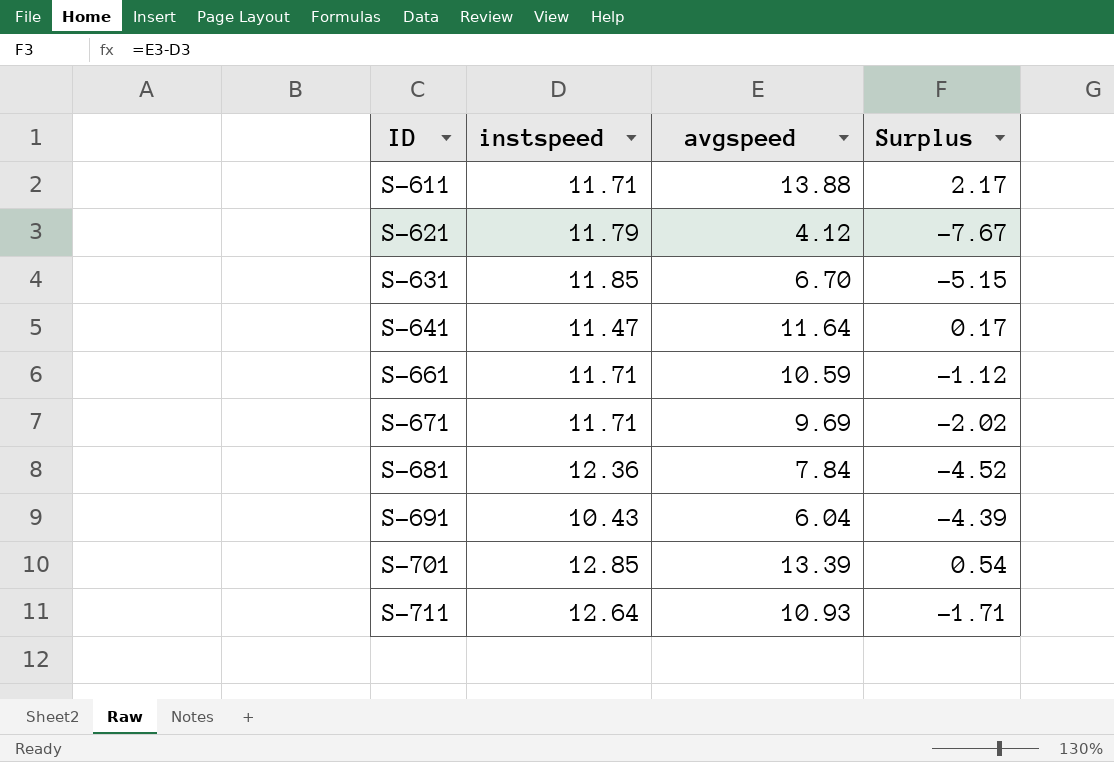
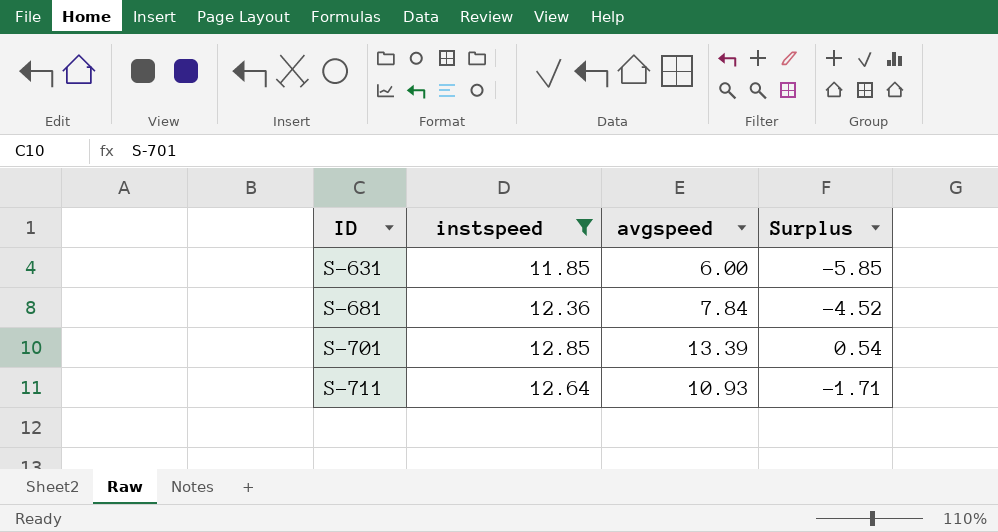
filter: none -> instspeed >= 11.85
S-631 | avgspeed: 6.70 -> 6.00
S-631 | Surplus: -5.15 -> -5.85

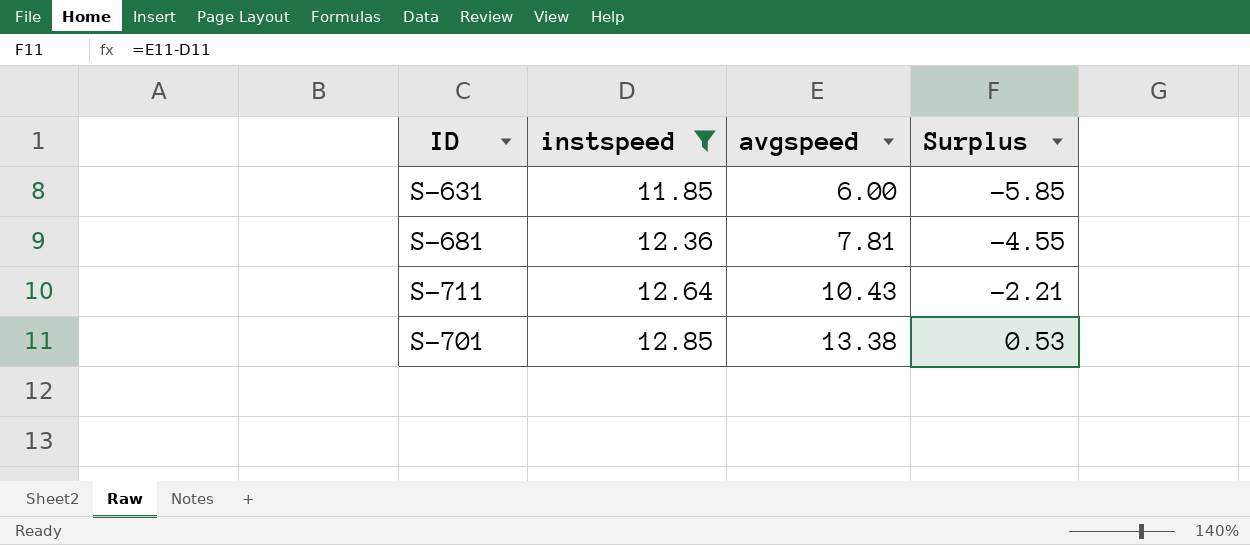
row order: ID ascending -> instspeed ascending
S-681 | avgspeed: 7.84 -> 7.81
S-681 | Surplus: -4.52 -> -4.55
S-711 | avgspeed: 10.93 -> 10.43
S-711 | Surplus: -1.71 -> -2.21
S-701 | avgspeed: 13.39 -> 13.38
S-701 | Surplus: 0.54 -> 0.53

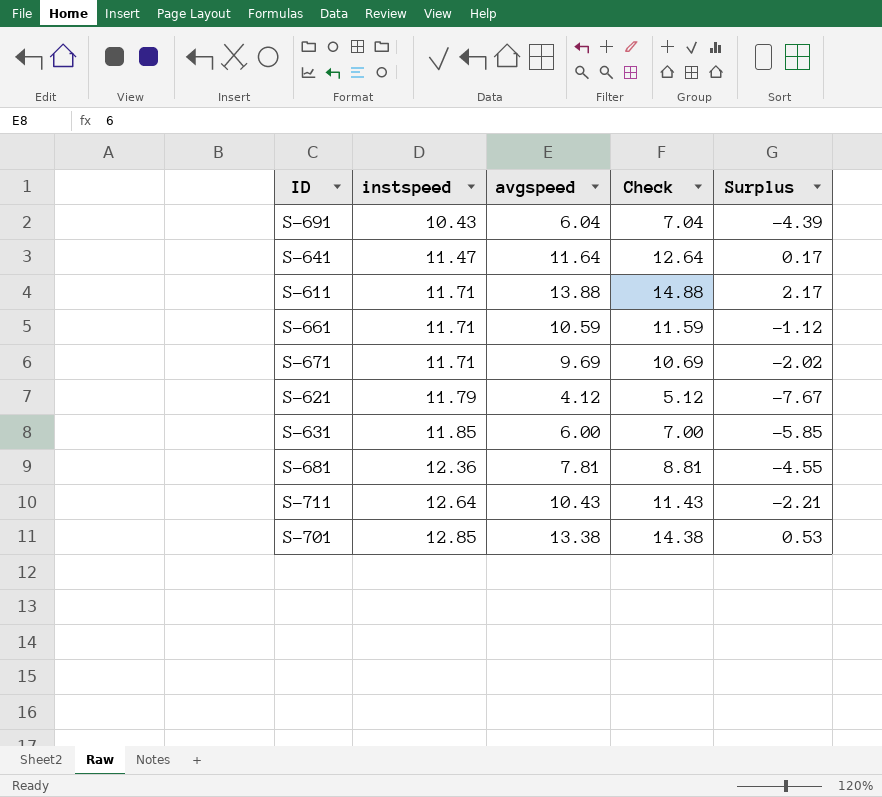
filter: instspeed >= 11.85 -> none
column Check | formula: none -> [avgspeed] + 1

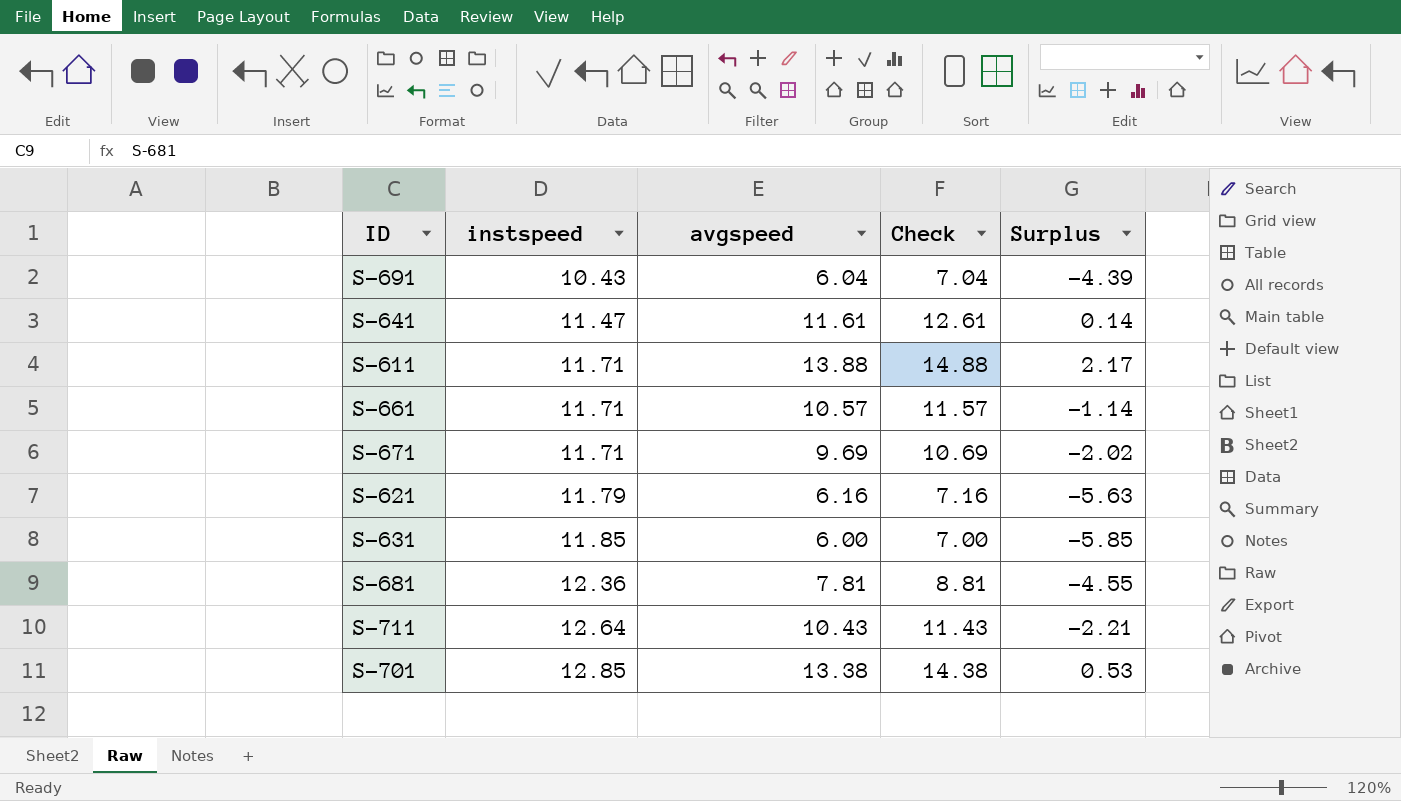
S-641 | avgspeed: 11.64 -> 11.61
S-641 | Check: 12.64 -> 12.61
S-641 | Surplus: 0.17 -> 0.14
S-661 | avgspeed: 10.59 -> 10.57
S-661 | Check: 11.59 -> 11.57
S-661 | Surplus: -1.12 -> -1.14
S-621 | avgspeed: 4.12 -> 6.16
S-621 | Check: 5.12 -> 7.16
S-621 | Surplus: -7.67 -> -5.63

